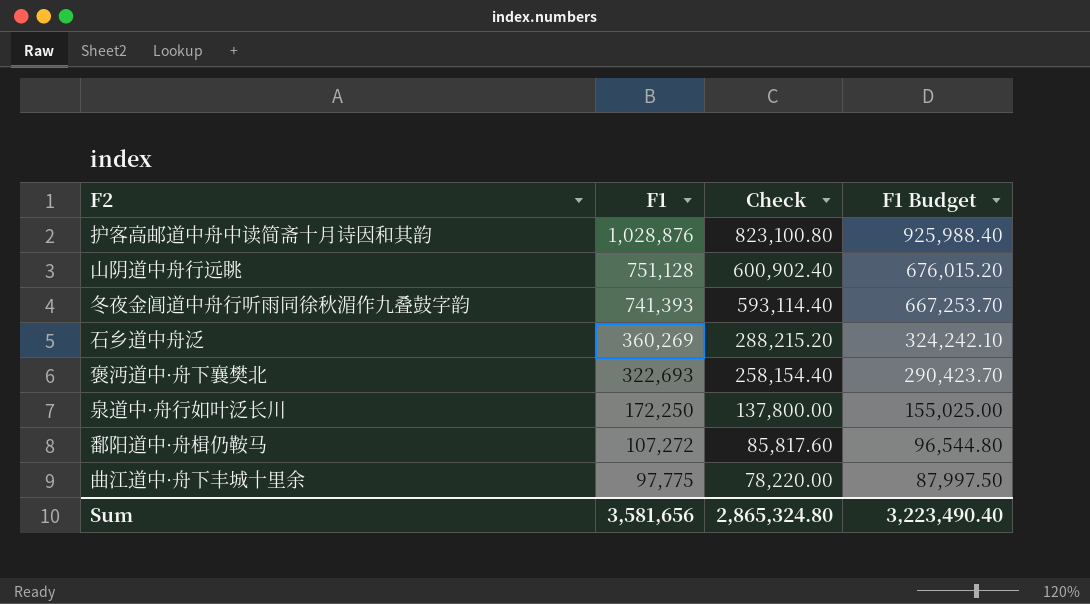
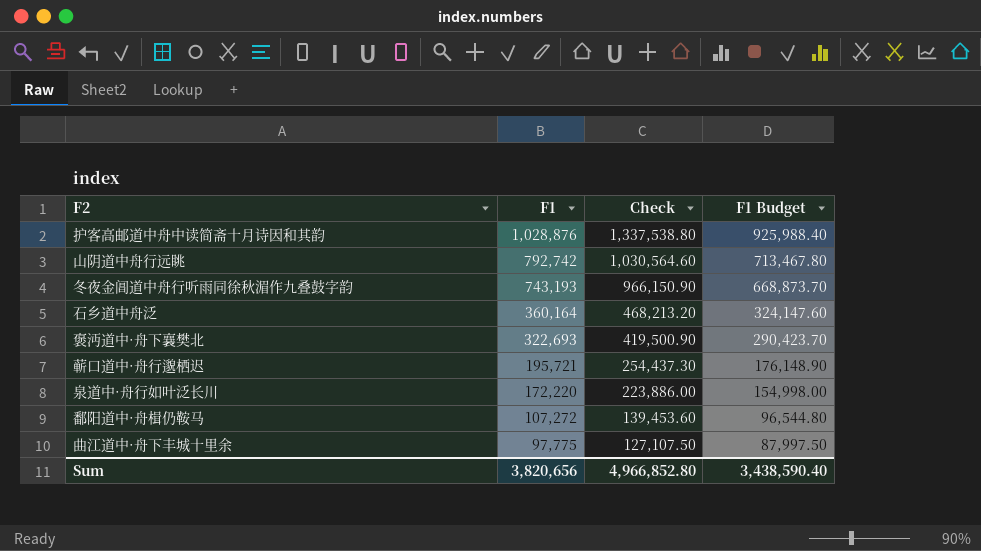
column Check | formula: [F1] * 0.8 -> [F1] * 1.3
山阴道中舟行远眺 | F1: 751,128 -> 792,742
山阴道中舟行远眺 | F1 Budget: 676,015.20 -> 713,467.80
冬夜金阊道中舟行听雨同徐秋湄作九叠鼓字韵 | F1: 741,393 -> 743,193
冬夜金阊道中舟行听雨同徐秋湄作九叠鼓字韵 | F1 Budget: 667,253.70 -> 668,873.70
石乡道中舟泛 | F1: 360,269 -> 360,164
石乡道中舟泛 | F1 Budget: 324,242.10 -> 324,147.60
row 蕲口道中·舟行邈栖迟: none -> 195,721 | 254,437.30 | 176,148.90
泉道中·舟行如叶泛长川 | F1: 172,250 -> 172,220
泉道中·舟行如叶泛长川 | F1 Budget: 155,025.00 -> 154,998.00
Sum | F1: 3,581,656 -> 3,820,656
Sum | Check: 2,865,324.80 -> 4,966,852.80
Sum | F1 Budget: 3,223,490.40 -> 3,438,590.40

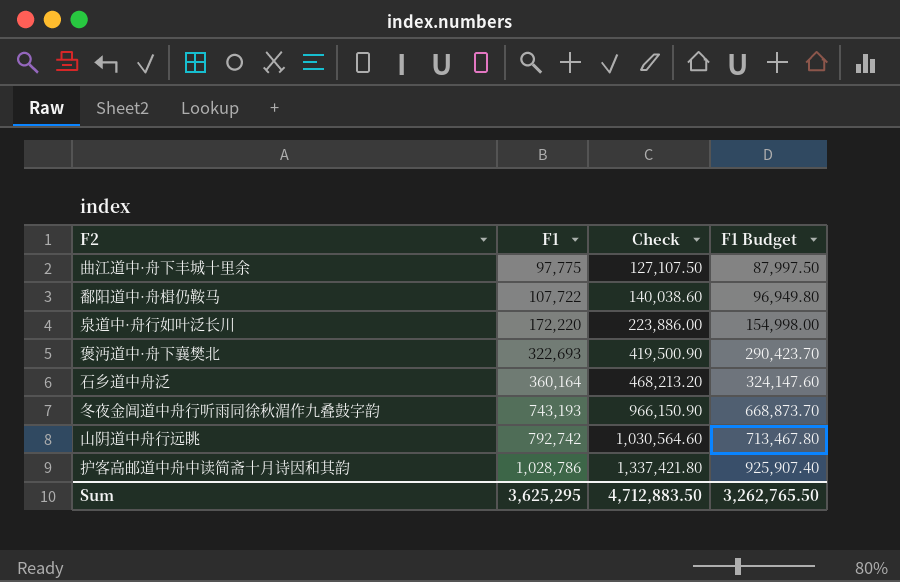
row order: F1 descending -> F1 ascending
row 蕲口道中·舟行邈栖迟: 195,721 | 254,437.30 | 176,148.90 -> none
鄱阳道中·舟楫仍鞍马 | F1: 107,272 -> 107,722
鄱阳道中·舟楫仍鞍马 | Check: 139,453.60 -> 140,038.60
鄱阳道中·舟楫仍鞍马 | F1 Budget: 96,544.80 -> 96,949.80
护客高邮道中舟中读简斋十月诗因和其韵 | F1: 1,028,876 -> 1,028,786
护客高邮道中舟中读简斋十月诗因和其韵 | Check: 1,337,538.80 -> 1,337,421.80
护客高邮道中舟中读简斋十月诗因和其韵 | F1 Budget: 925,988.40 -> 925,907.40
Sum | F1: 3,820,656 -> 3,625,295
Sum | Check: 4,966,852.80 -> 4,712,883.50
Sum | F1 Budget: 3,438,590.40 -> 3,262,765.50

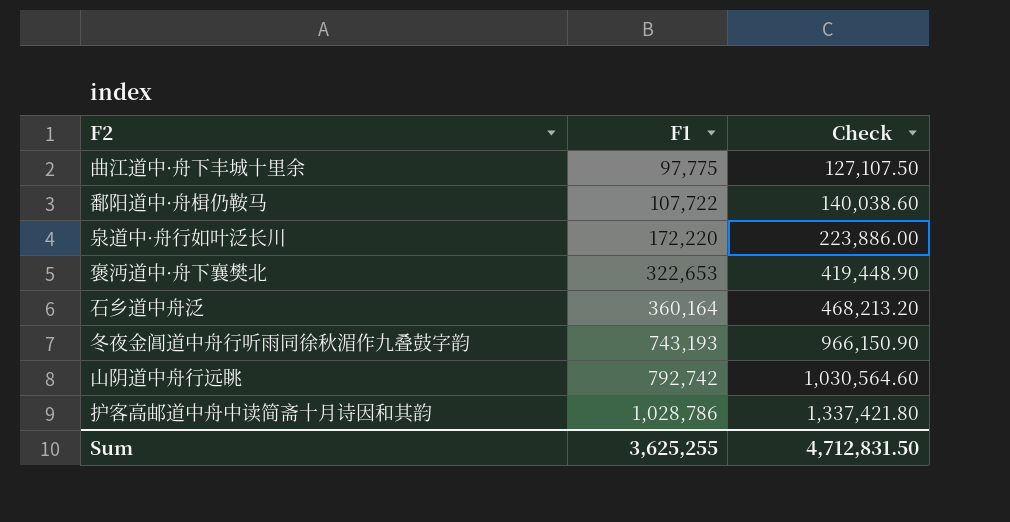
column F1 Budget | formula: [F1] * 0.9 -> none
褒沔道中·舟下襄樊北 | F1: 322,693 -> 322,653
褒沔道中·舟下襄樊北 | Check: 419,500.90 -> 419,448.90
Sum | F1: 3,625,295 -> 3,625,255
Sum | Check: 4,712,883.50 -> 4,712,831.50

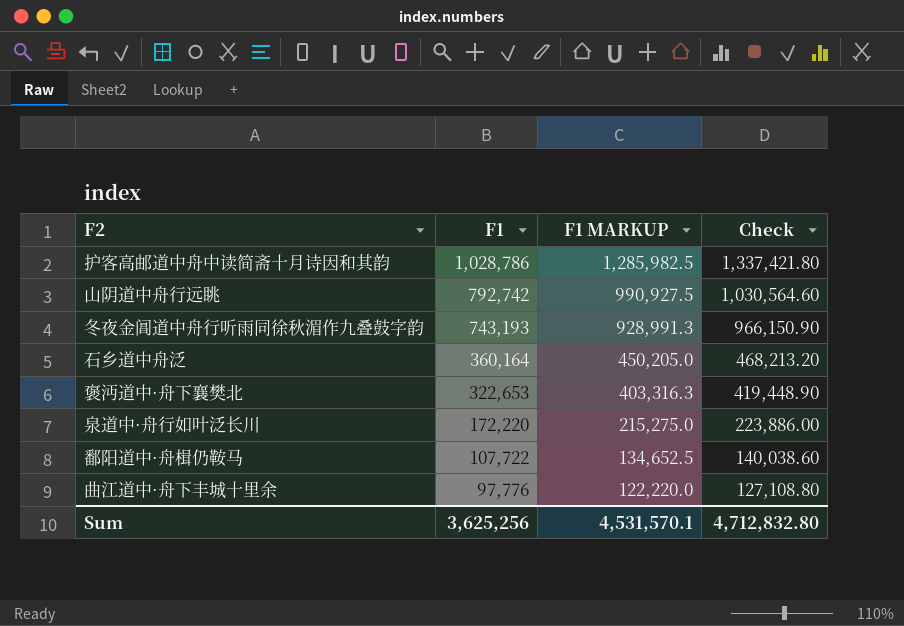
row order: F1 ascending -> F1 descending
column F1 MARKUP | formula: none -> [F1] * 1.25
曲江道中·舟下丰城十里余 | F1: 97,775 -> 97,776
曲江道中·舟下丰城十里余 | Check: 127,107.50 -> 127,108.80
Sum | F1: 3,625,255 -> 3,625,256
Sum | Check: 4,712,831.50 -> 4,712,832.80

